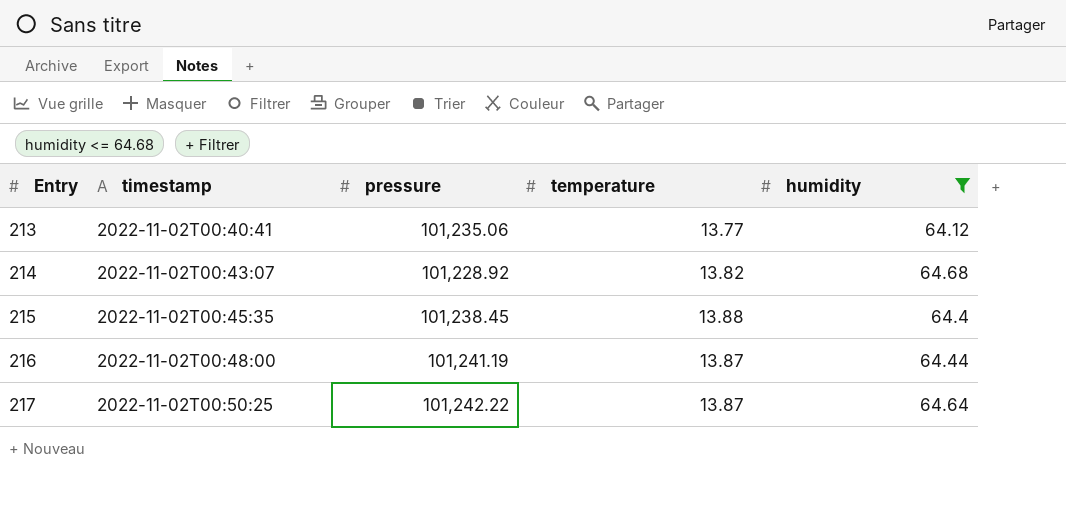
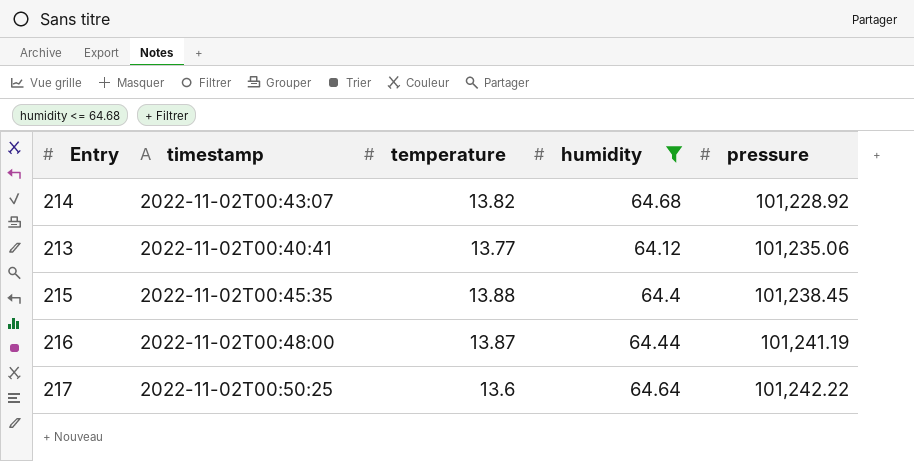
row order: Entry ascending -> pressure ascending
column pressure | position: 3 -> 5
217 | temperature: 13.87 -> 13.6

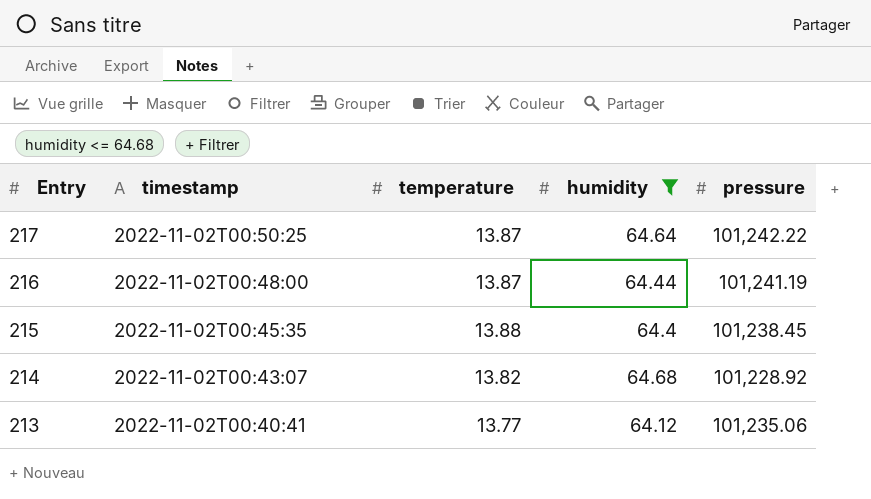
row order: pressure ascending -> Entry descending
217 | temperature: 13.6 -> 13.87

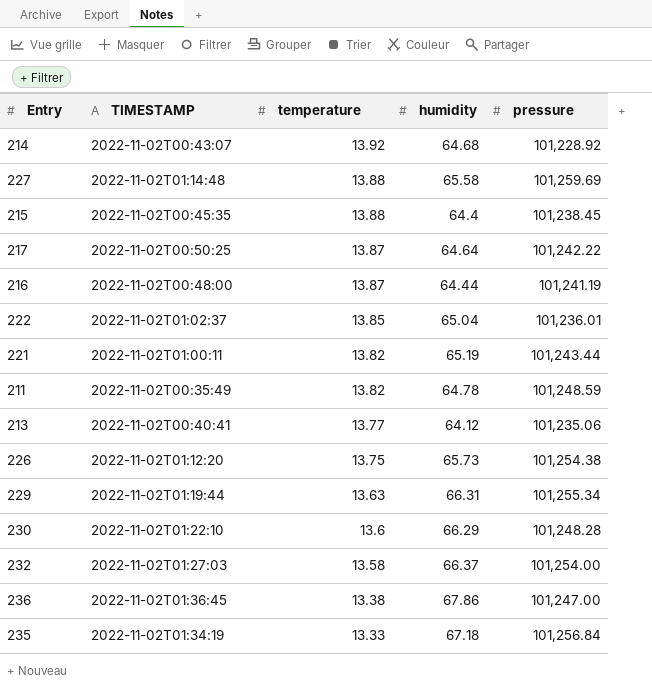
filter: humidity <= 64.68 -> none
row order: Entry descending -> temperature descending
column name: timestamp -> TIMESTAMP
214 | temperature: 13.82 -> 13.92

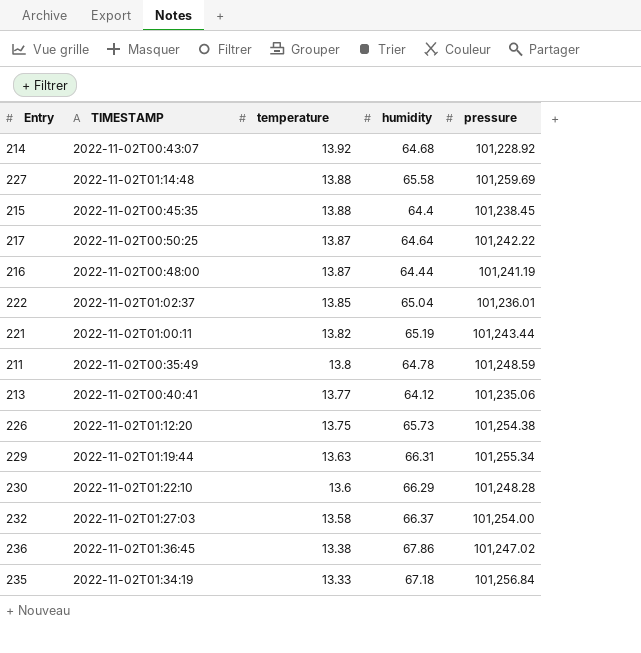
211 | temperature: 13.82 -> 13.8
236 | pressure: 101,247.00 -> 101,247.02

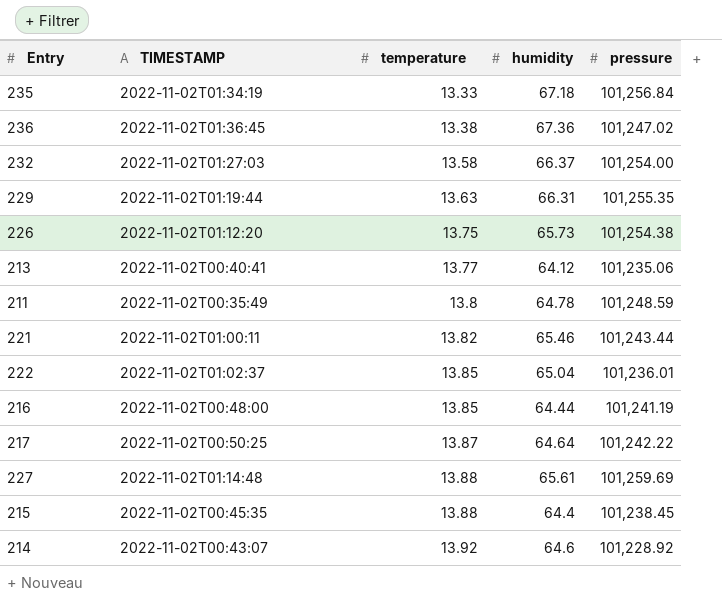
row order: temperature descending -> temperature ascending
row 230: 2022-11-02T01:22:10 | 13.6 | 66.29 | 101,248.28 -> none
236 | humidity: 67.86 -> 67.36
229 | pressure: 101,255.34 -> 101,255.35
221 | humidity: 65.19 -> 65.46
216 | temperature: 13.87 -> 13.85
227 | humidity: 65.58 -> 65.61
214 | humidity: 64.68 -> 64.6

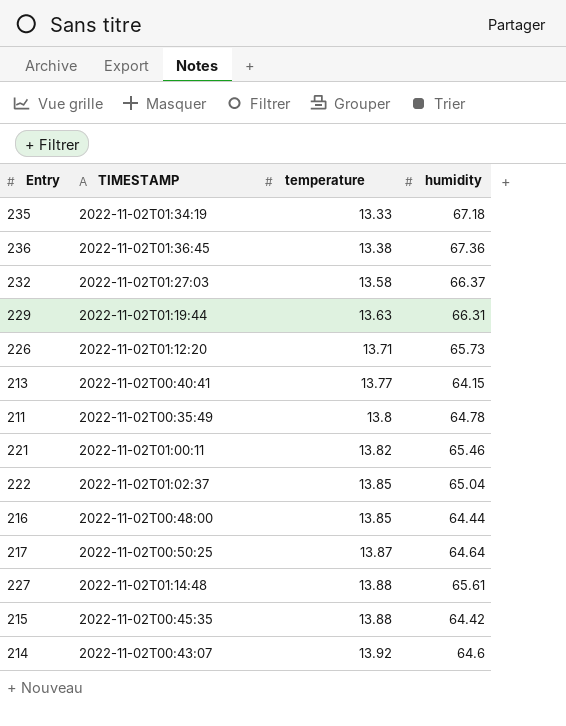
column pressure | position: 5 -> none
226 | temperature: 13.75 -> 13.71
213 | humidity: 64.12 -> 64.15
215 | humidity: 64.4 -> 64.42

